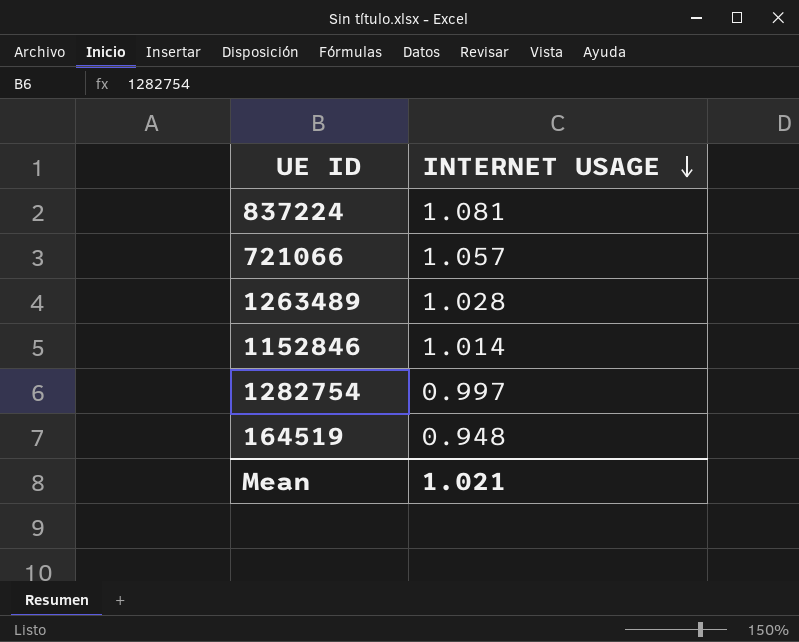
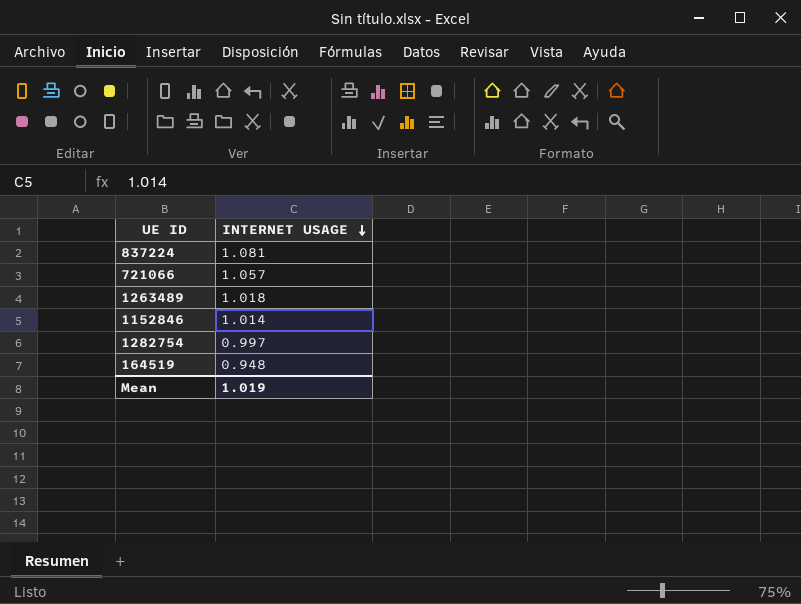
1263489 | INTERNET USAGE: 1.028 -> 1.018
Mean | INTERNET USAGE: 1.021 -> 1.019

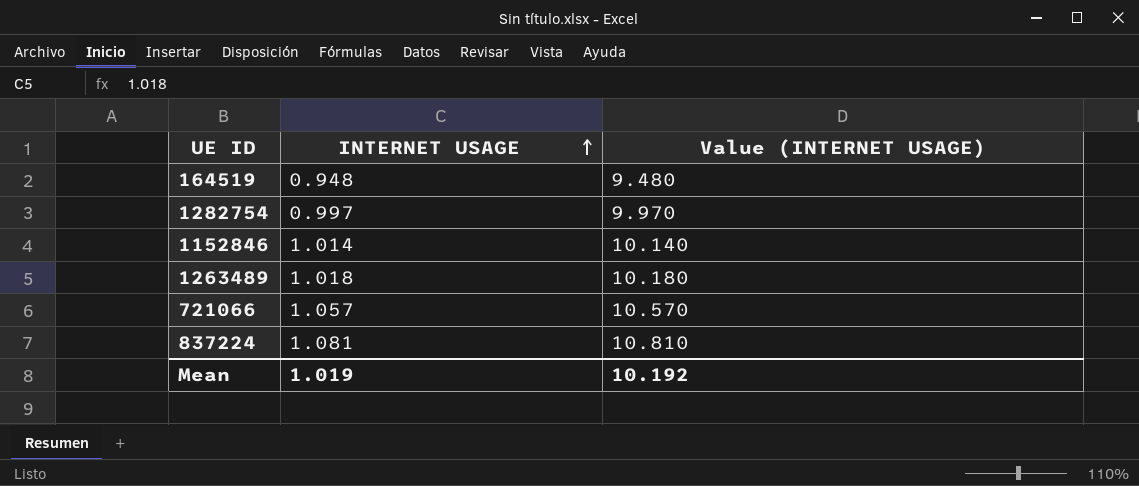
row order: INTERNET USAGE descending -> INTERNET USAGE ascending
column Value (INTERNET USAGE) | formula: none -> [INTERNET USAGE] * 10

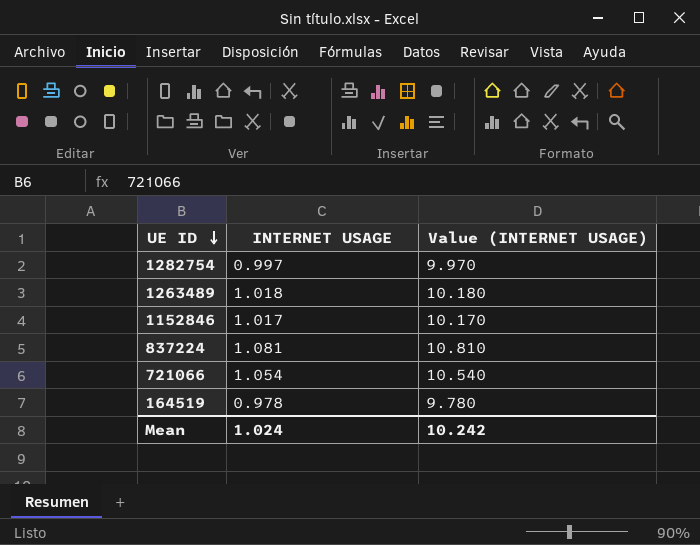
row order: INTERNET USAGE ascending -> UE ID descending
1152846 | INTERNET USAGE: 1.014 -> 1.017
1152846 | Value (INTERNET USAGE): 10.140 -> 10.170
721066 | INTERNET USAGE: 1.057 -> 1.054
721066 | Value (INTERNET USAGE): 10.570 -> 10.540
164519 | INTERNET USAGE: 0.948 -> 0.978
164519 | Value (INTERNET USAGE): 9.480 -> 9.780
Mean | INTERNET USAGE: 1.019 -> 1.024
Mean | Value (INTERNET USAGE): 10.192 -> 10.242

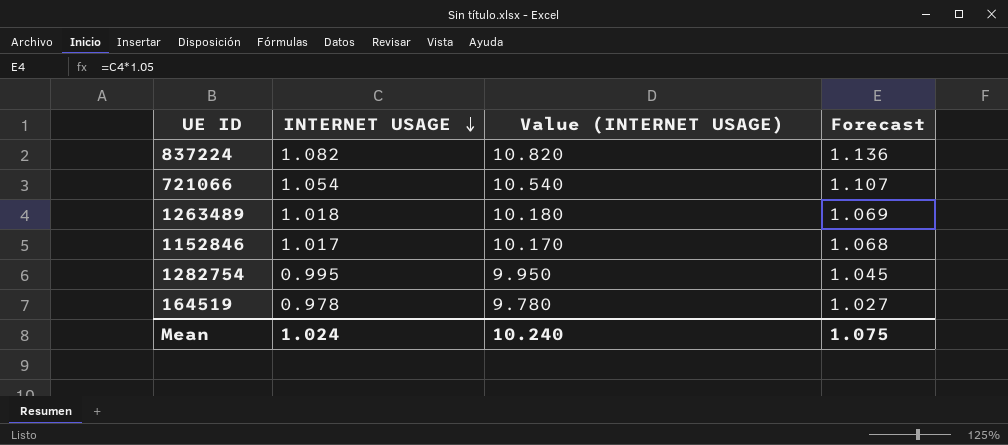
row order: UE ID descending -> INTERNET USAGE descending
column Forecast | formula: none -> [INTERNET USAGE] * 1.05
837224 | INTERNET USAGE: 1.081 -> 1.082
837224 | Value (INTERNET USAGE): 10.810 -> 10.820
1282754 | INTERNET USAGE: 0.997 -> 0.995
1282754 | Value (INTERNET USAGE): 9.970 -> 9.950
Mean | Value (INTERNET USAGE): 10.242 -> 10.240

